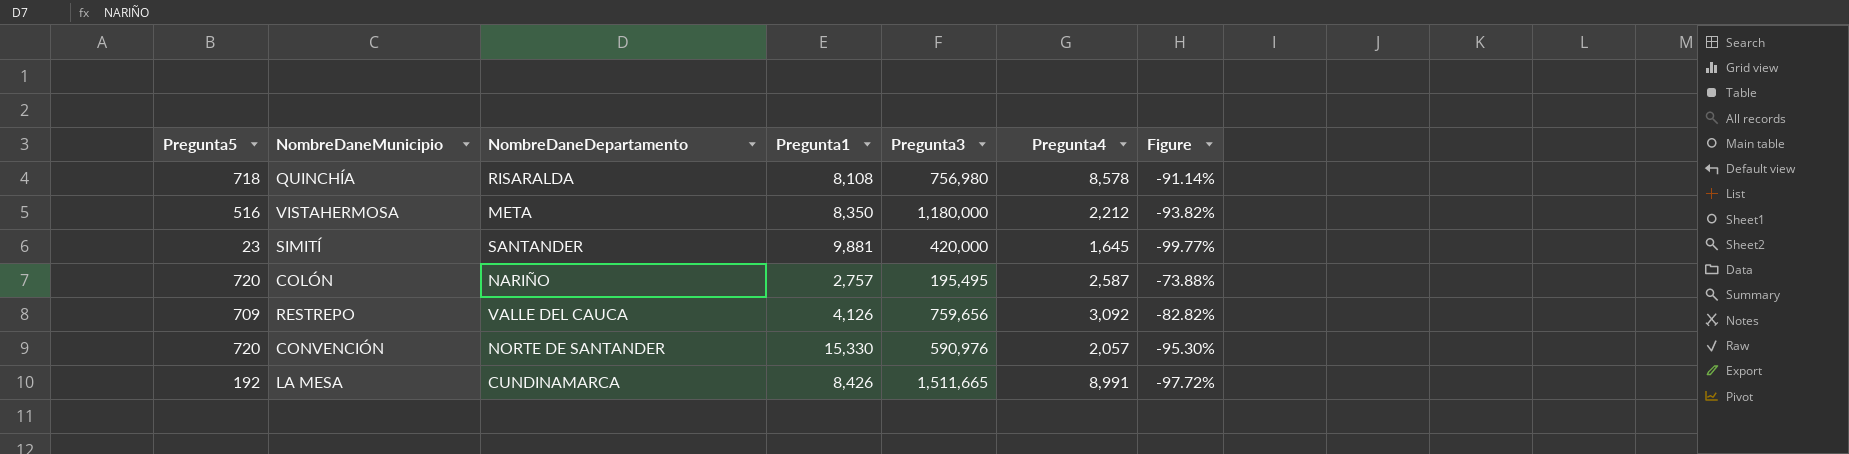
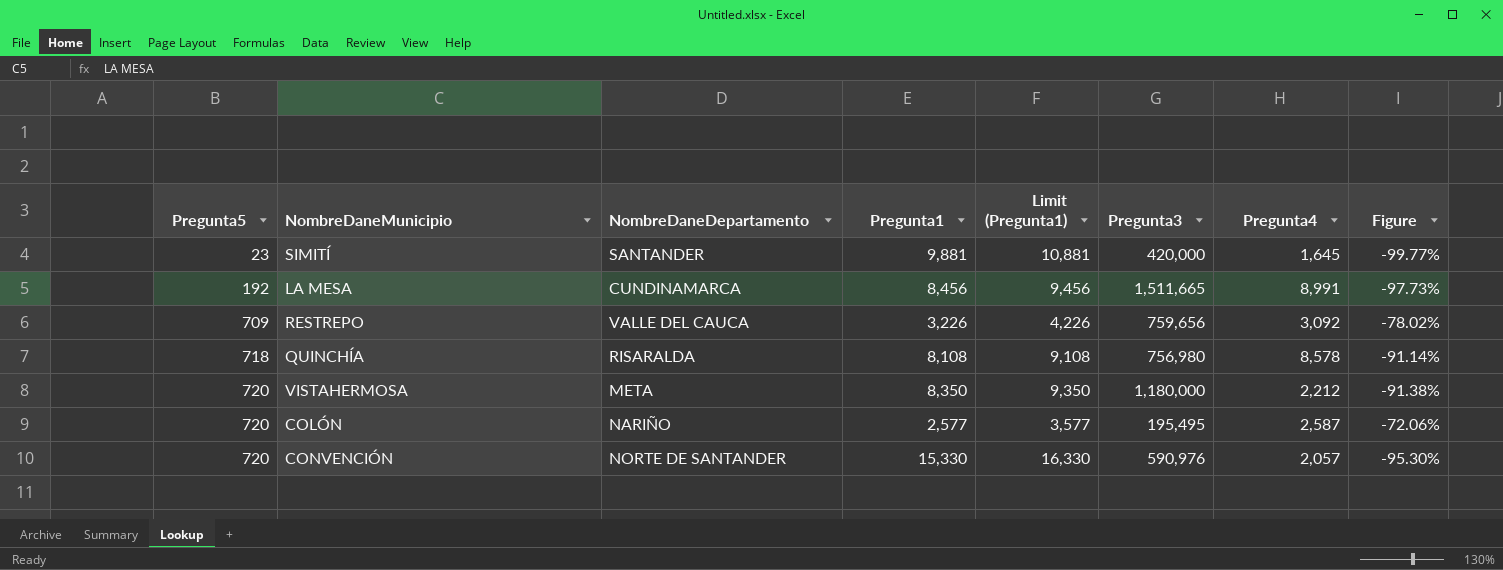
row order: none -> Pregunta5 ascending
column Limit (Pregunta1) | formula: none -> [Pregunta1] + 1000
LA MESA | Pregunta1: 8,426 -> 8,456
LA MESA | Figure: -97.72% -> -97.73%
RESTREPO | Pregunta1: 4,126 -> 3,226
RESTREPO | Figure: -82.82% -> -78.02%
VISTAHERMOSA | Pregunta5: 516 -> 720
VISTAHERMOSA | Figure: -93.82% -> -91.38%
COLÓN | Pregunta1: 2,757 -> 2,577
COLÓN | Figure: -73.88% -> -72.06%

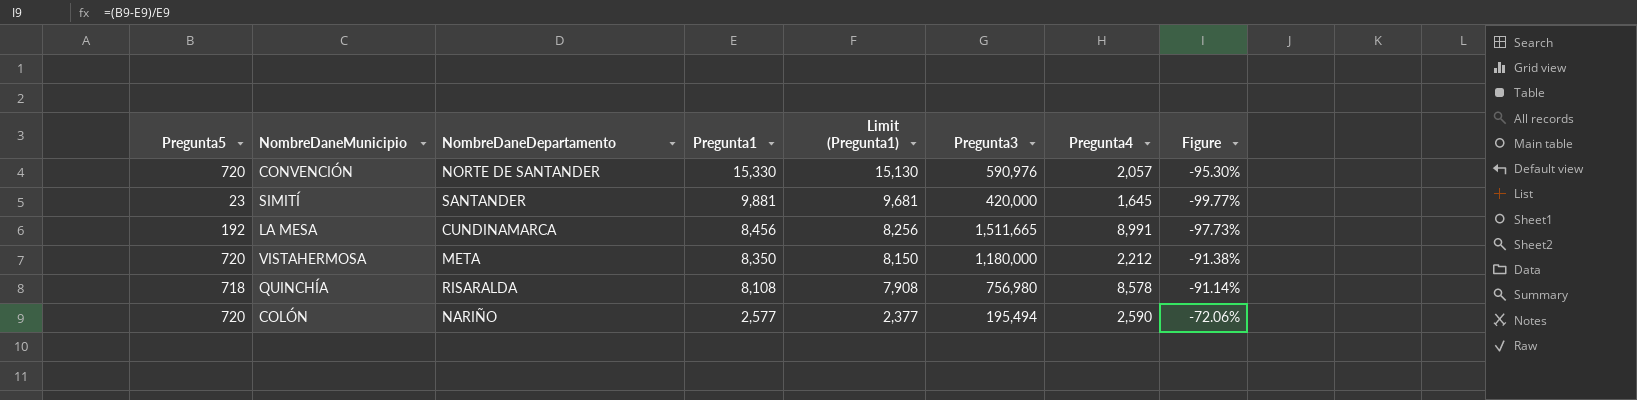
row order: Pregunta5 ascending -> Pregunta1 descending
column Limit (Pregunta1) | formula: [Pregunta1] + 1000 -> [Pregunta1] - 200
row RESTREPO: 709 | VALLE DEL CAUCA | 3,226 | 4,226 | 759,656 | 3,092 | -78.02% -> none
COLÓN | Pregunta3: 195,495 -> 195,494
COLÓN | Pregunta4: 2,587 -> 2,590

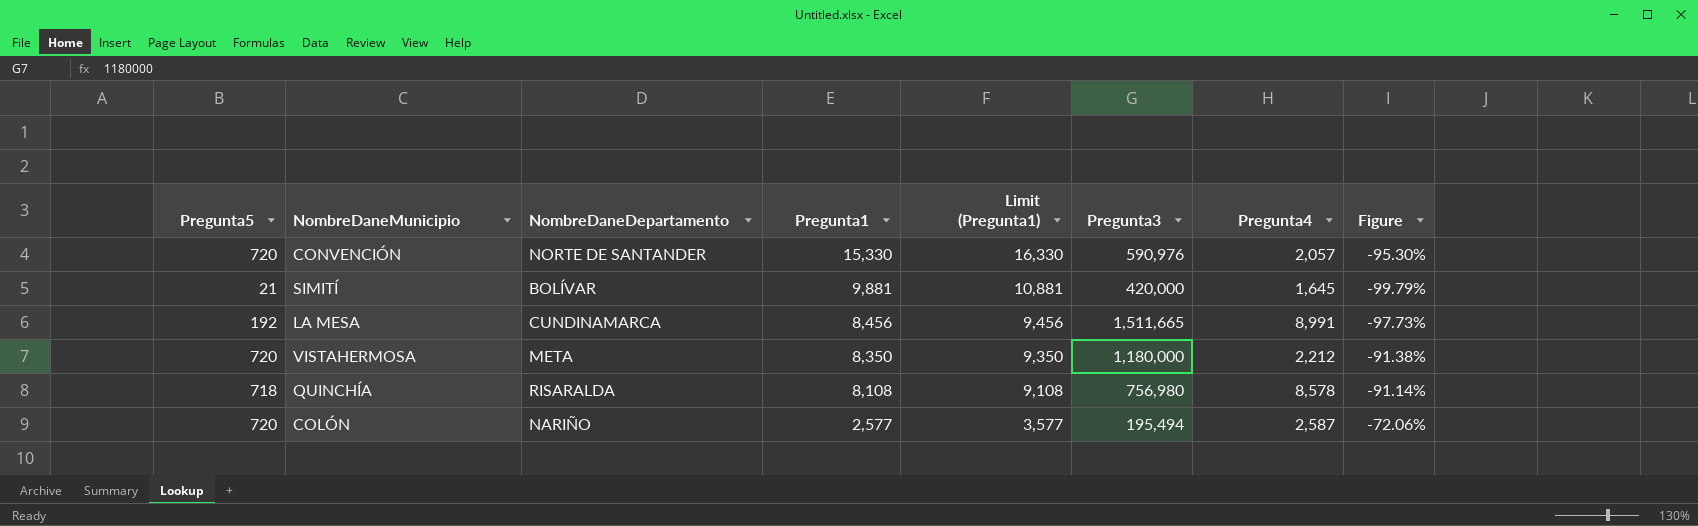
column Limit (Pregunta1) | formula: [Pregunta1] - 200 -> [Pregunta1] + 1000
SIMITÍ | Pregunta5: 23 -> 21
SIMITÍ | NombreDaneDepartamento: SANTANDER -> BOLÍVAR
SIMITÍ | Figure: -99.77% -> -99.79%
COLÓN | Pregunta4: 2,590 -> 2,587

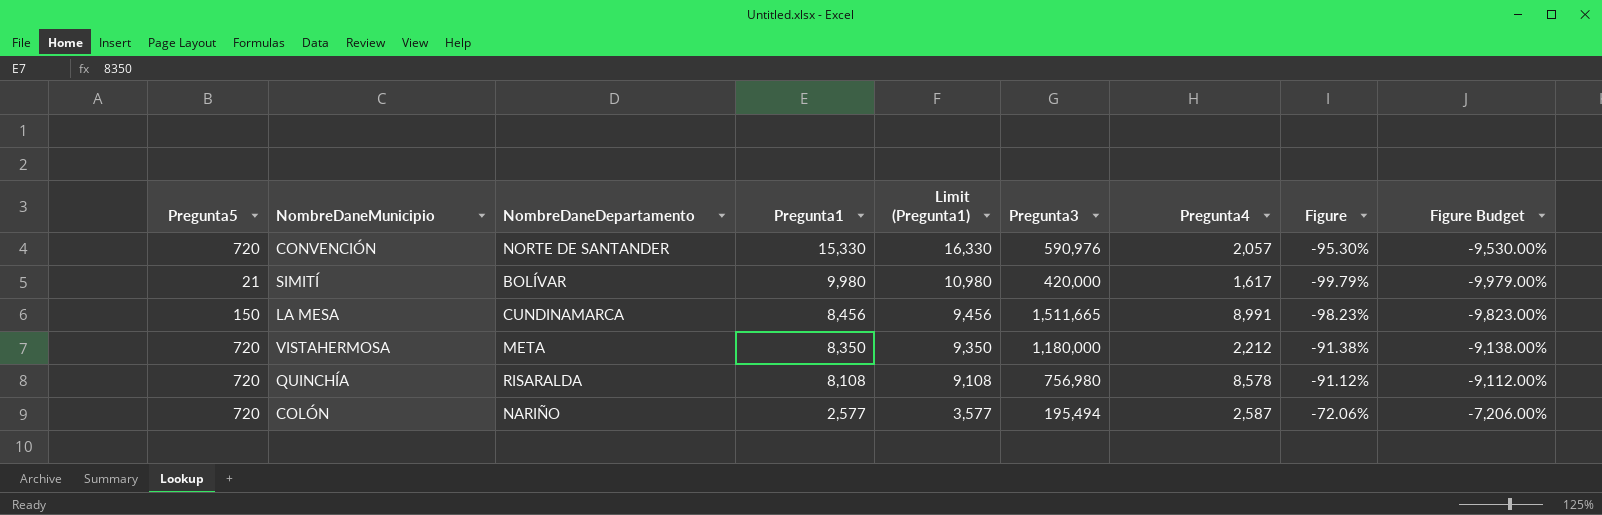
column Figure Budget | formula: none -> [Figure] * 100
SIMITÍ | Pregunta1: 9,881 -> 9,980
SIMITÍ | Limit (Pregunta1): 10,881 -> 10,980
SIMITÍ | Pregunta4: 1,645 -> 1,617
LA MESA | Pregunta5: 192 -> 150
LA MESA | Figure: -97.73% -> -98.23%
QUINCHÍA | Pregunta5: 718 -> 720
QUINCHÍA | Figure: -91.14% -> -91.12%

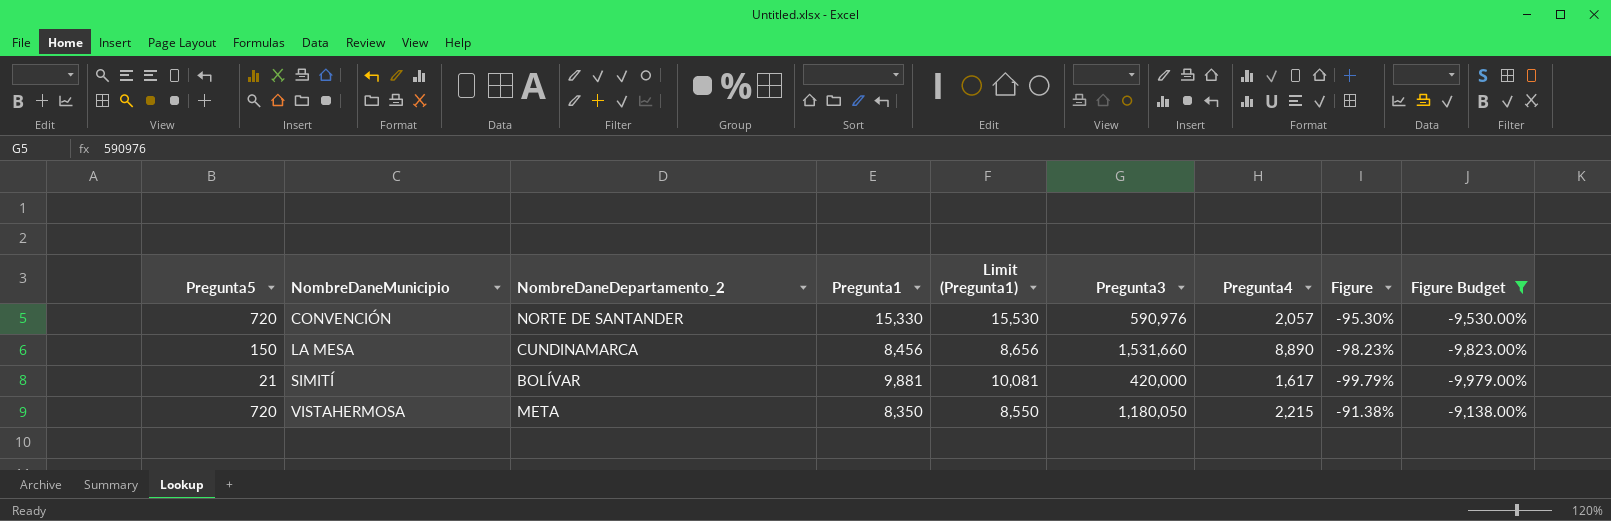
filter: none -> Figure Budget <= -9,138.00%
row order: Pregunta1 descending -> NombreDaneMunicipio ascending
column name: NombreDaneDepartamento -> NombreDaneDepartamento_2
column Limit (Pregunta1) | formula: [Pregunta1] + 1000 -> [Pregunta1] + 200
LA MESA | Pregunta3: 1,511,665 -> 1,531,660
LA MESA | Pregunta4: 8,991 -> 8,890
SIMITÍ | Pregunta1: 9,980 -> 9,881
VISTAHERMOSA | Pregunta3: 1,180,000 -> 1,180,050
VISTAHERMOSA | Pregunta4: 2,212 -> 2,215

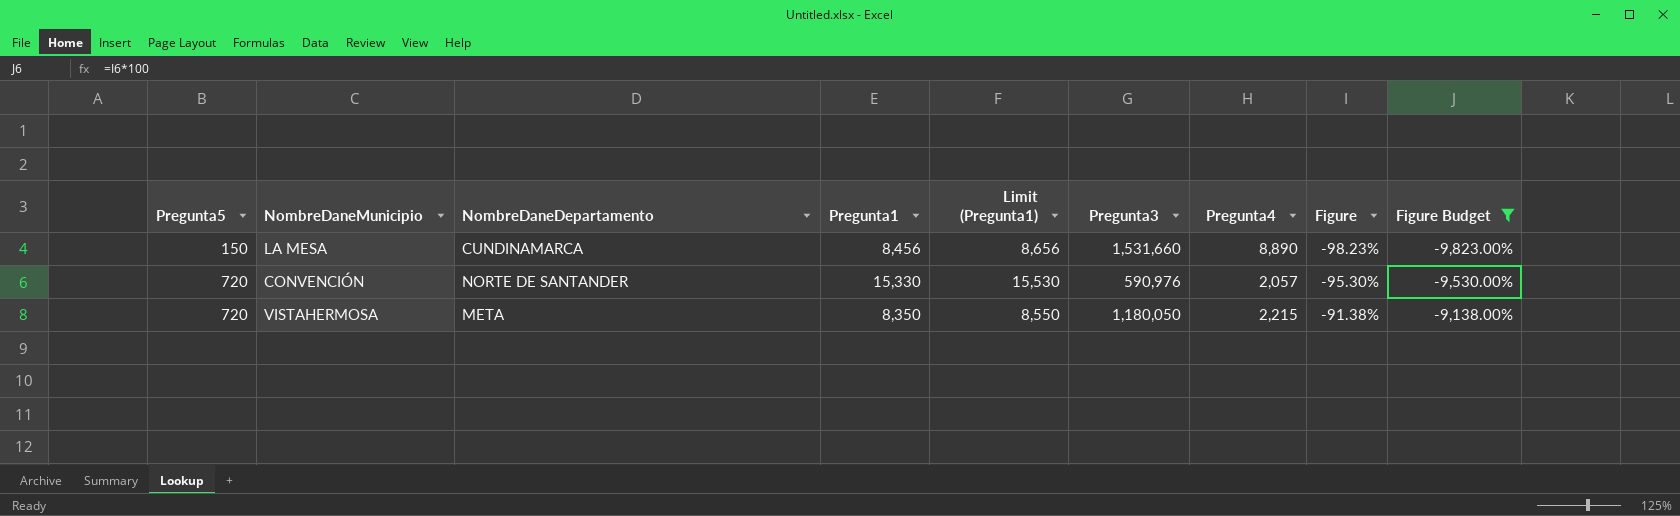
row order: NombreDaneMunicipio ascending -> Pregunta5 ascending
column name: NombreDaneDepartamento_2 -> NombreDaneDepartamento
row SIMITÍ: 21 | BOLÍVAR | 9,881 | 10,081 | 420,000 | 1,617 | -99.79% | -9,979.00% -> none

